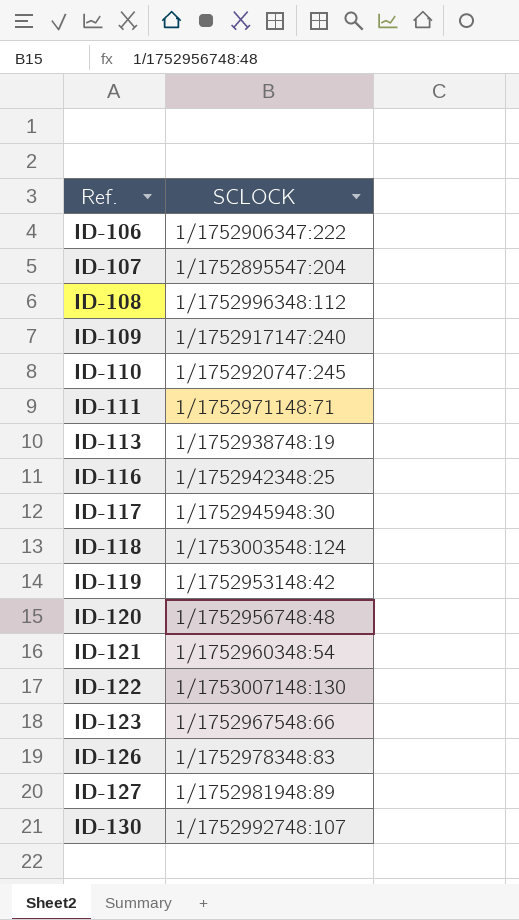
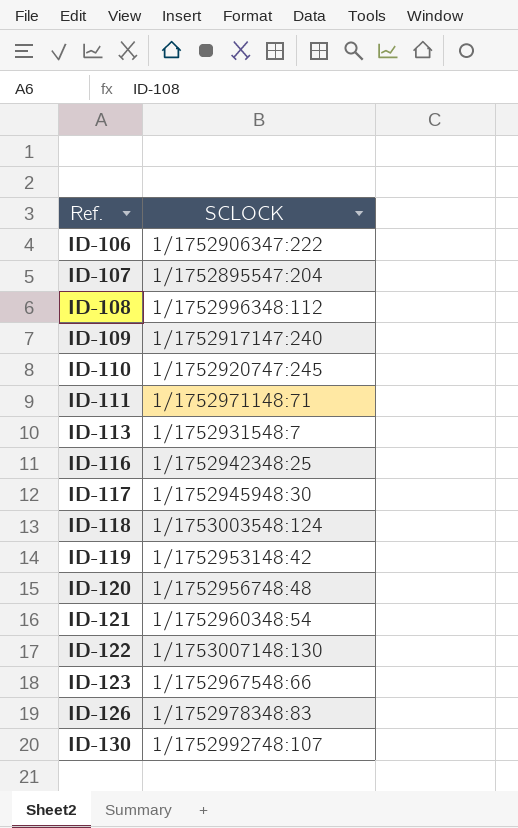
row ID-127: 1/1752981948:89 -> none
ID-113 | SCLOCK: 1/1752938748:19 -> 1/1752931548:7

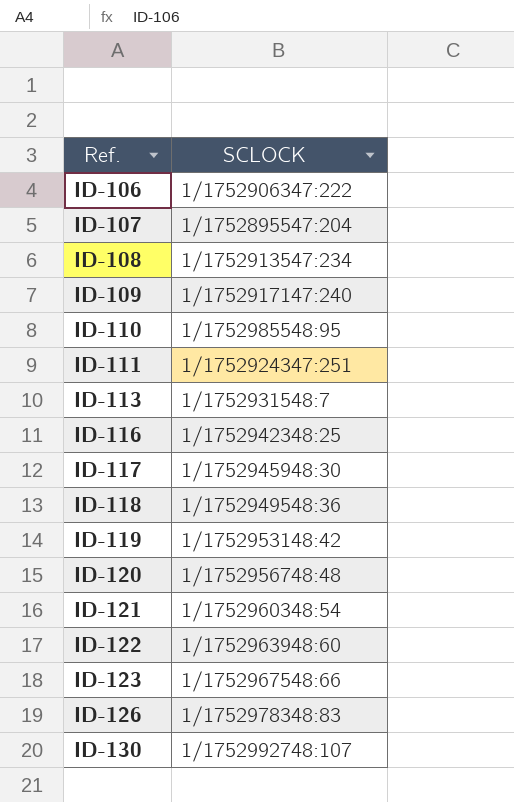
ID-108 | SCLOCK: 1/1752996348:112 -> 1/1752913547:234
ID-110 | SCLOCK: 1/1752920747:245 -> 1/1752985548:95
ID-111 | SCLOCK: 1/1752971148:71 -> 1/1752924347:251
ID-118 | SCLOCK: 1/1753003548:124 -> 1/1752949548:36
ID-122 | SCLOCK: 1/1753007148:130 -> 1/1752963948:60

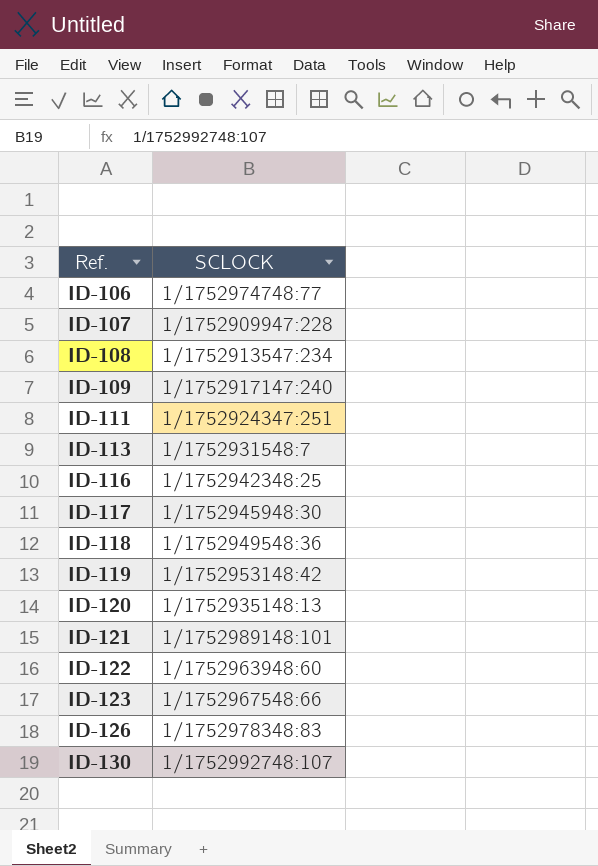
row ID-110: 1/1752985548:95 -> none
ID-106 | SCLOCK: 1/1752906347:222 -> 1/1752974748:77
ID-107 | SCLOCK: 1/1752895547:204 -> 1/1752909947:228
ID-120 | SCLOCK: 1/1752956748:48 -> 1/1752935148:13
ID-121 | SCLOCK: 1/1752960348:54 -> 1/1752989148:101

